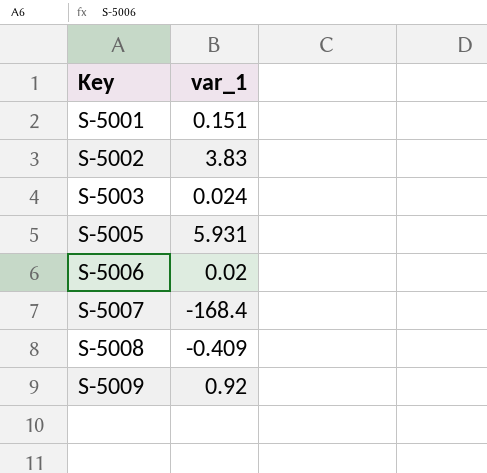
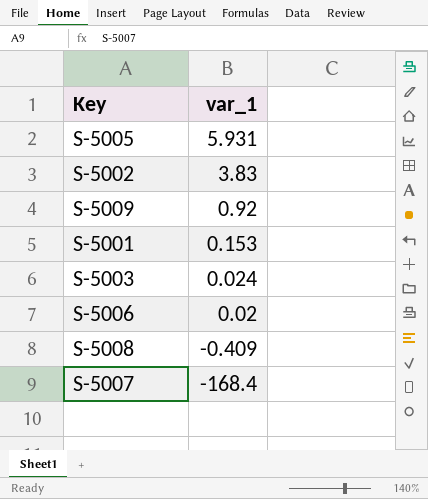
row order: Key ascending -> var_1 descending
S-5001 | var_1: 0.151 -> 0.153

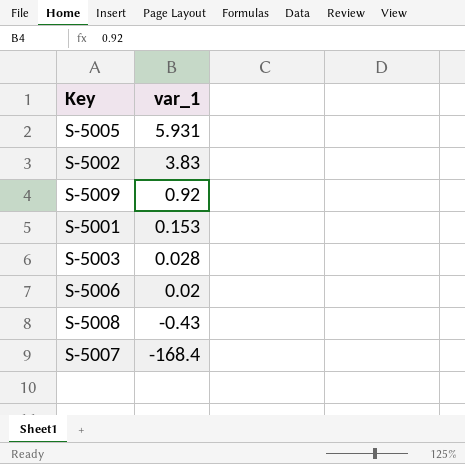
S-5003 | var_1: 0.024 -> 0.028
S-5008 | var_1: -0.409 -> -0.43

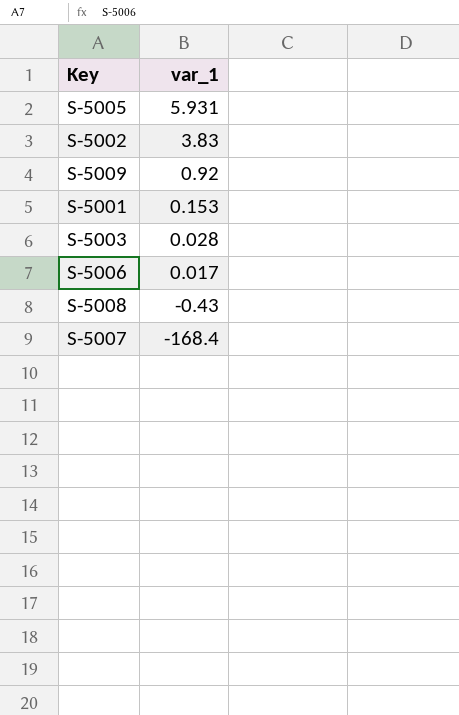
S-5006 | var_1: 0.02 -> 0.017

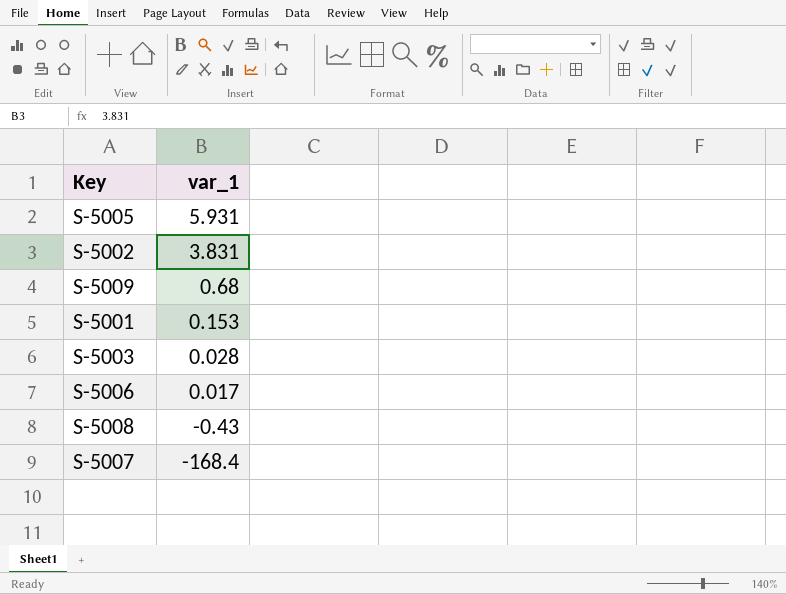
S-5002 | var_1: 3.83 -> 3.831
S-5009 | var_1: 0.92 -> 0.68

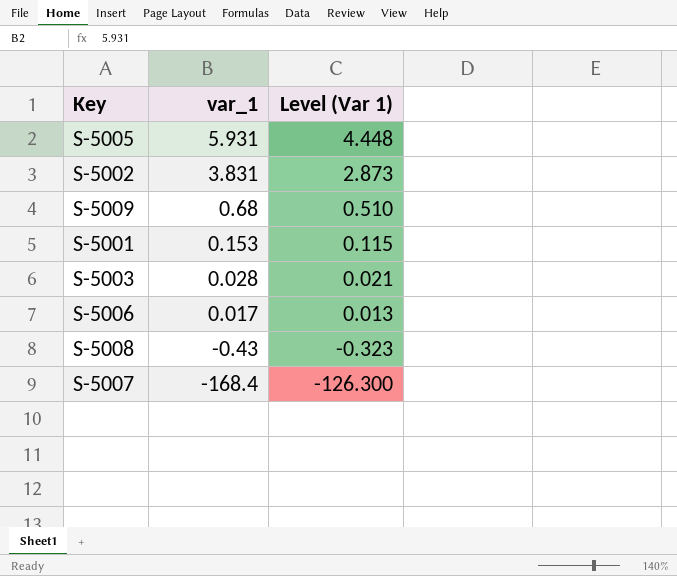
column Level (Var 1) | formula: none -> [var_1] * 0.75

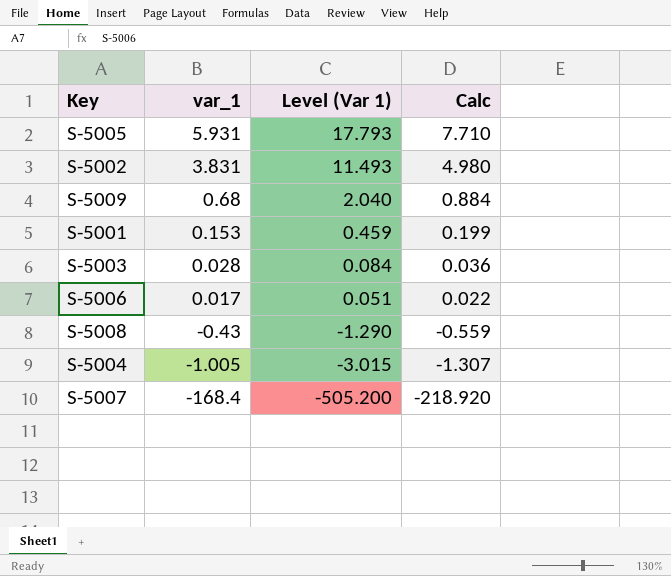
column Level (Var 1) | formula: [var_1] * 0.75 -> [var_1] * 3
column Calc | formula: none -> [var_1] * 1.3
row S-5004: none -> -1.005 | -3.015 | -1.307

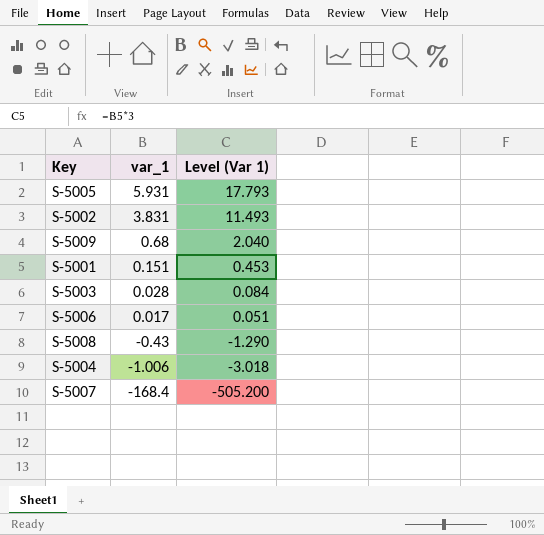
column Calc | formula: [var_1] * 1.3 -> none
S-5001 | var_1: 0.153 -> 0.151
S-5001 | Level (Var 1): 0.459 -> 0.453
S-5004 | var_1: -1.005 -> -1.006
S-5004 | Level (Var 1): -3.015 -> -3.018

